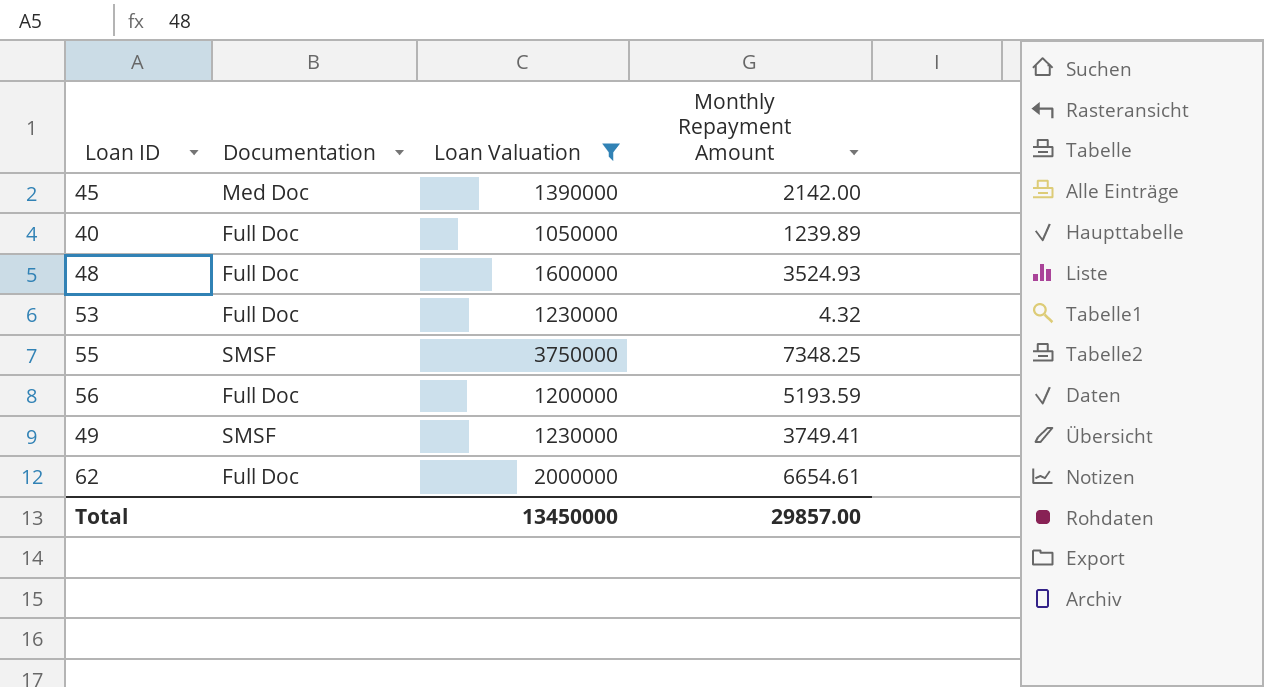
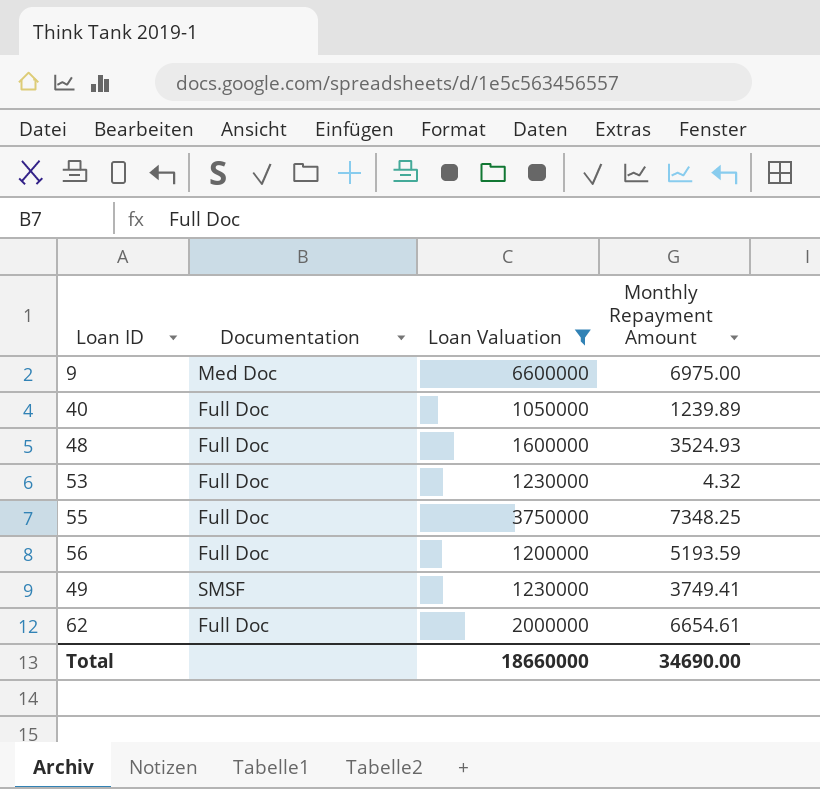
row 45: Med Doc | 1390000 | 2142.00 -> none
row 9: none -> Med Doc | 6600000 | 6975.00
55 | Documentation: SMSF -> Full Doc
Total | Loan Valuation: 13450000 -> 18660000
Total | Monthly Repayment Amount: 29857.00 -> 34690.00

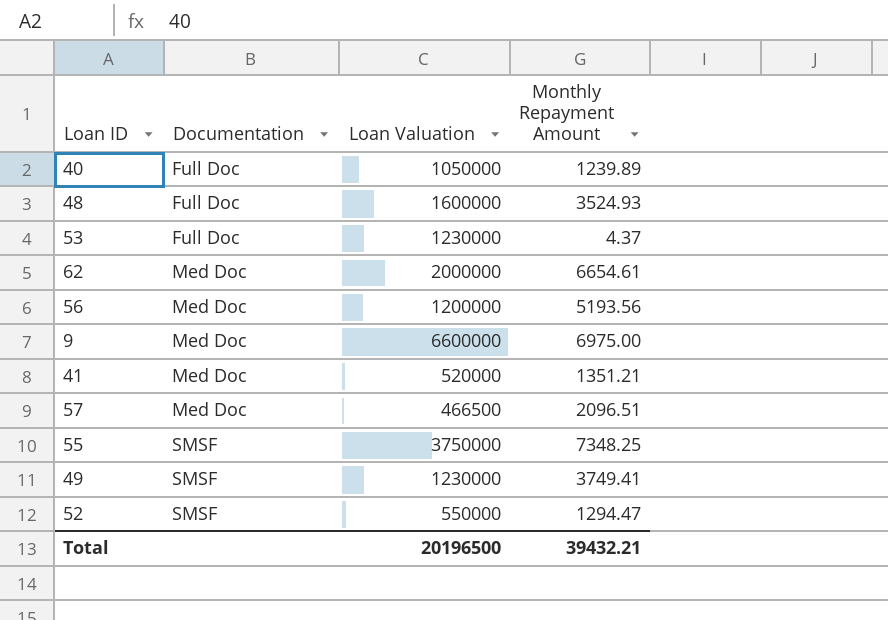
filter: Loan Valuation >= 1050000 -> none
row order: none -> Documentation ascending
53 | Monthly Repayment Amount: 4.32 -> 4.37
62 | Documentation: Full Doc -> Med Doc
56 | Documentation: Full Doc -> Med Doc
56 | Monthly Repayment Amount: 5193.59 -> 5193.56
55 | Documentation: Full Doc -> SMSF
Total | Loan Valuation: 18660000 -> 20196500
Total | Monthly Repayment Amount: 34690.00 -> 39432.21

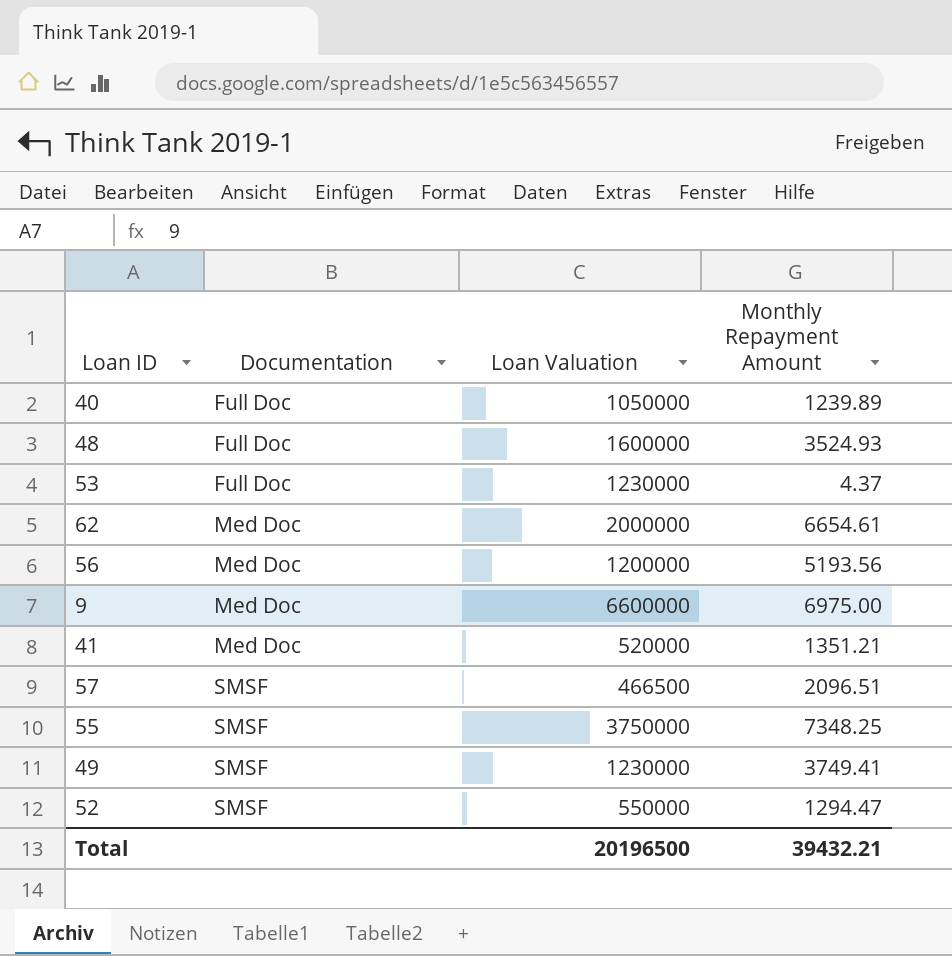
57 | Documentation: Med Doc -> SMSF

